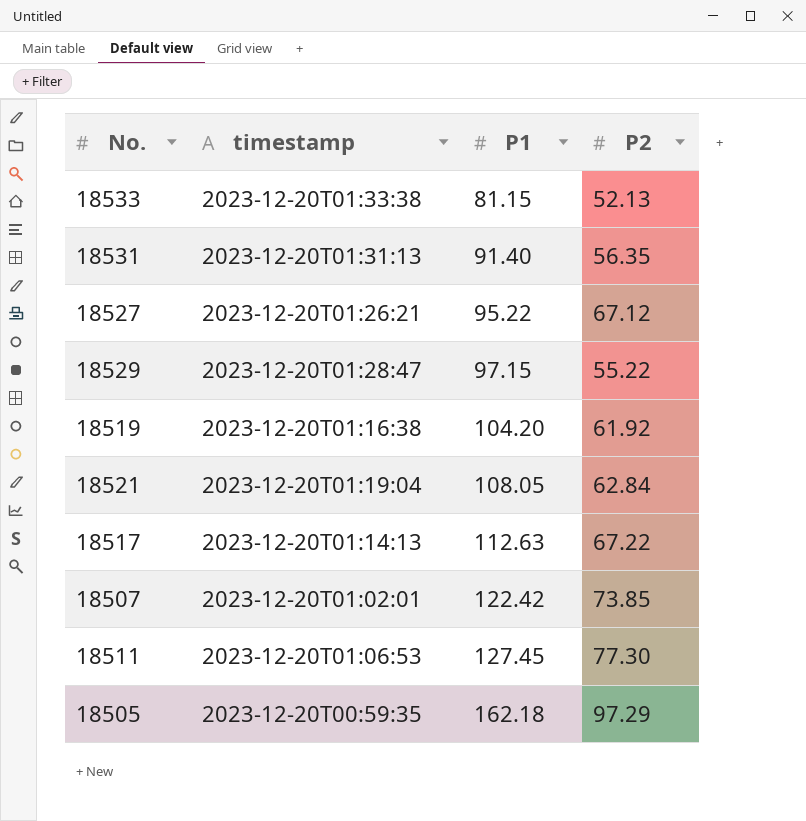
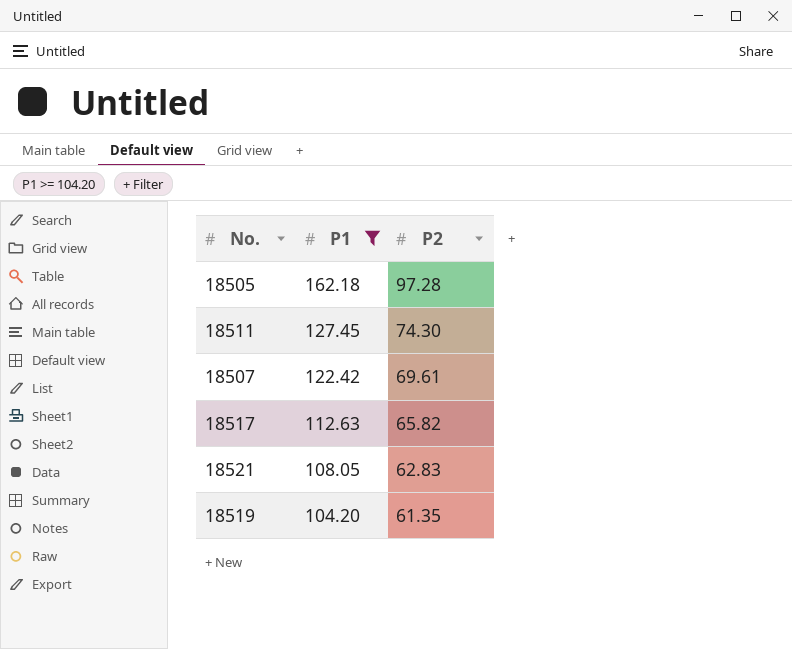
filter: none -> P1 >= 104.20
row order: P1 ascending -> P1 descending
column timestamp | position: 2 -> none
18505 | P2: 97.29 -> 97.28
18511 | P2: 77.30 -> 74.30
18507 | P2: 73.85 -> 69.61
18517 | P2: 67.22 -> 65.82
18521 | P2: 62.84 -> 62.83
18519 | P2: 61.92 -> 61.35

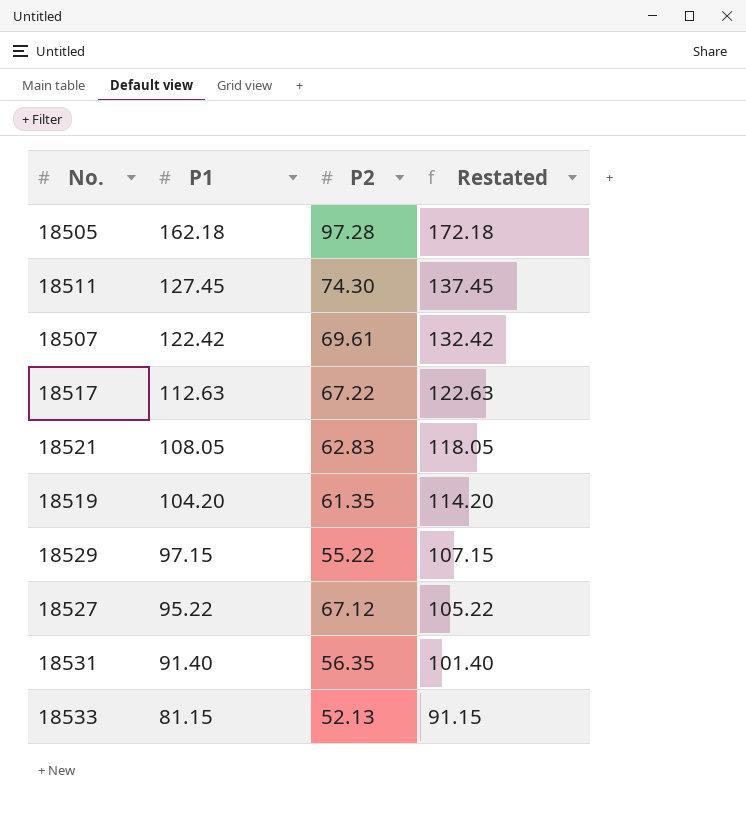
filter: P1 >= 104.20 -> none
column Restated | formula: none -> [P1] + 10
18517 | P2: 65.82 -> 67.22

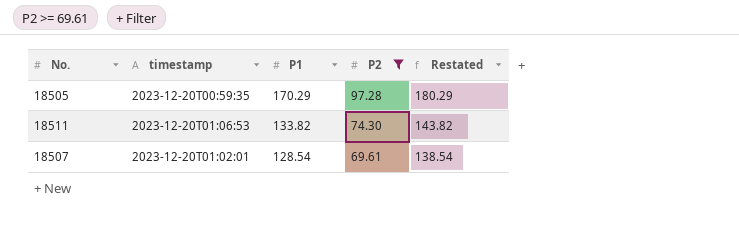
filter: none -> P2 >= 69.61
column timestamp | position: none -> 2
18505 | P1: 162.18 -> 170.29
18505 | Restated: 172.18 -> 180.29
18511 | P1: 127.45 -> 133.82
18511 | Restated: 137.45 -> 143.82
18507 | P1: 122.42 -> 128.54
18507 | Restated: 132.42 -> 138.54

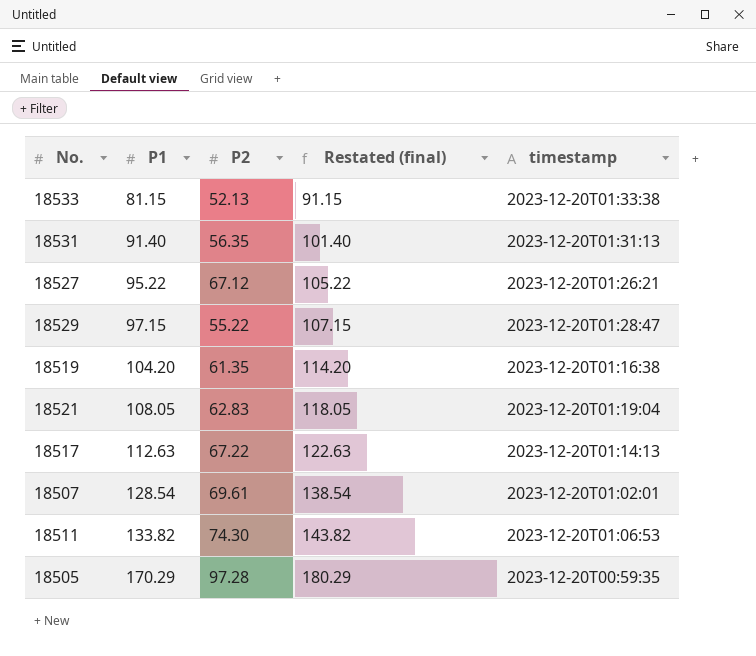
filter: P2 >= 69.61 -> none
row order: P1 descending -> P1 ascending
column name: Restated -> Restated (final)
column timestamp | position: 2 -> 5

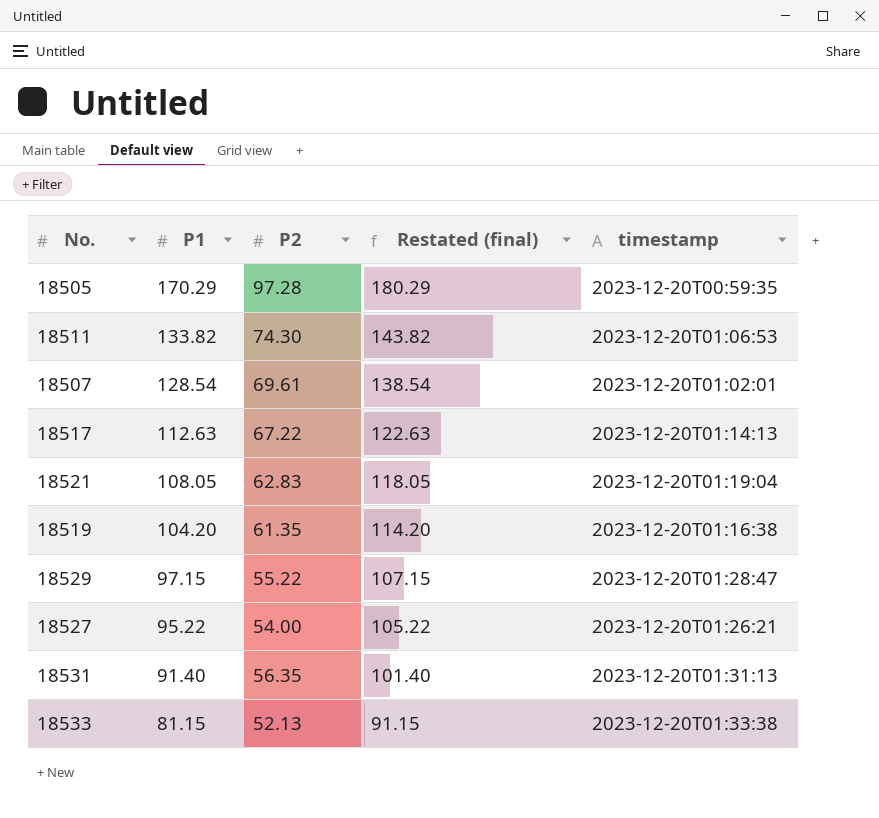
row order: P1 ascending -> P1 descending
18527 | P2: 67.12 -> 54.00

